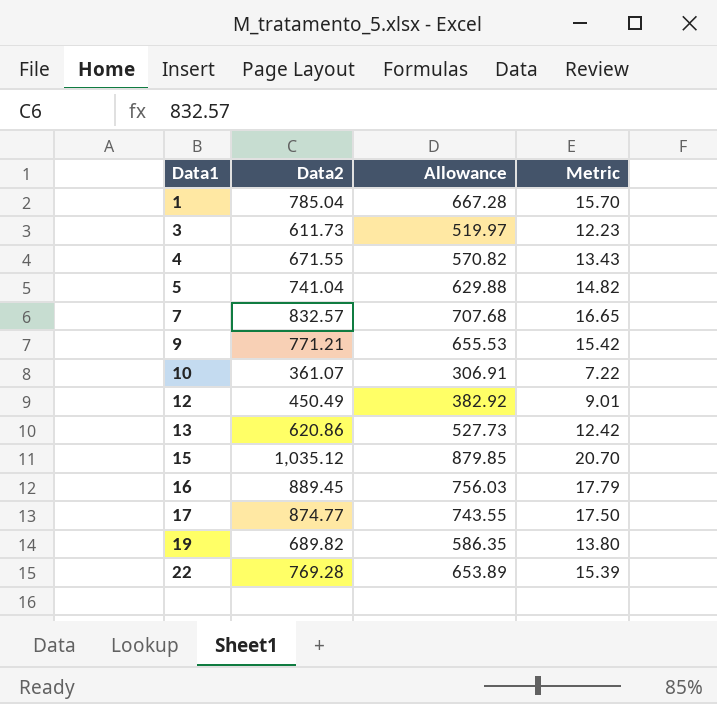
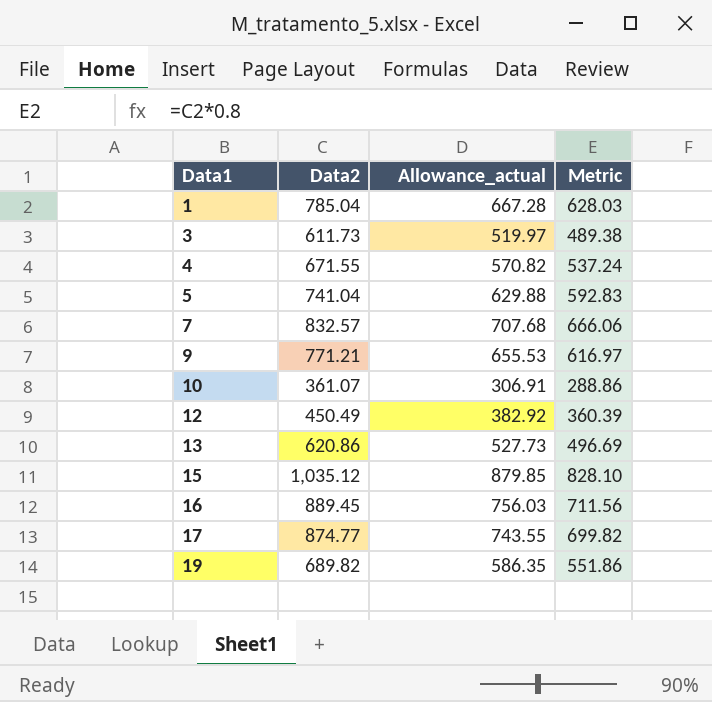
column name: Allowance -> Allowance_actual
column Metric | formula: [Data2] * 0.02 -> [Data2] * 0.8
row 22: 769.28 | 653.89 | 15.39 -> none

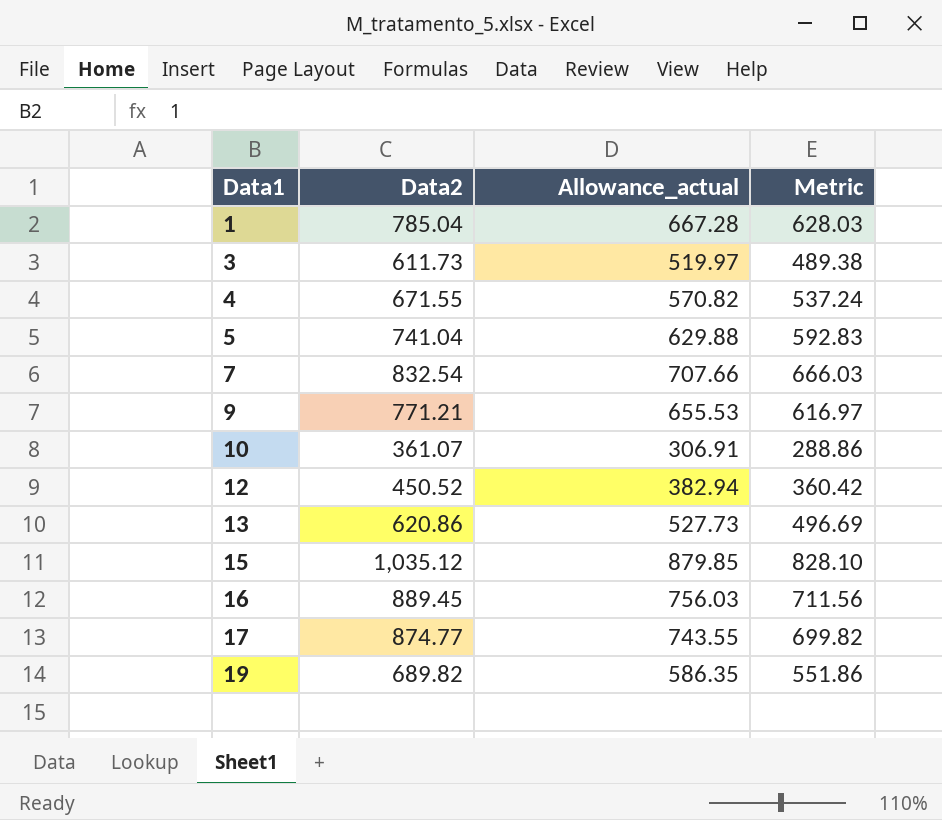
7 | Data2: 832.57 -> 832.54
7 | Allowance_actual: 707.68 -> 707.66
7 | Metric: 666.06 -> 666.03
12 | Data2: 450.49 -> 450.52
12 | Allowance_actual: 382.92 -> 382.94
12 | Metric: 360.39 -> 360.42

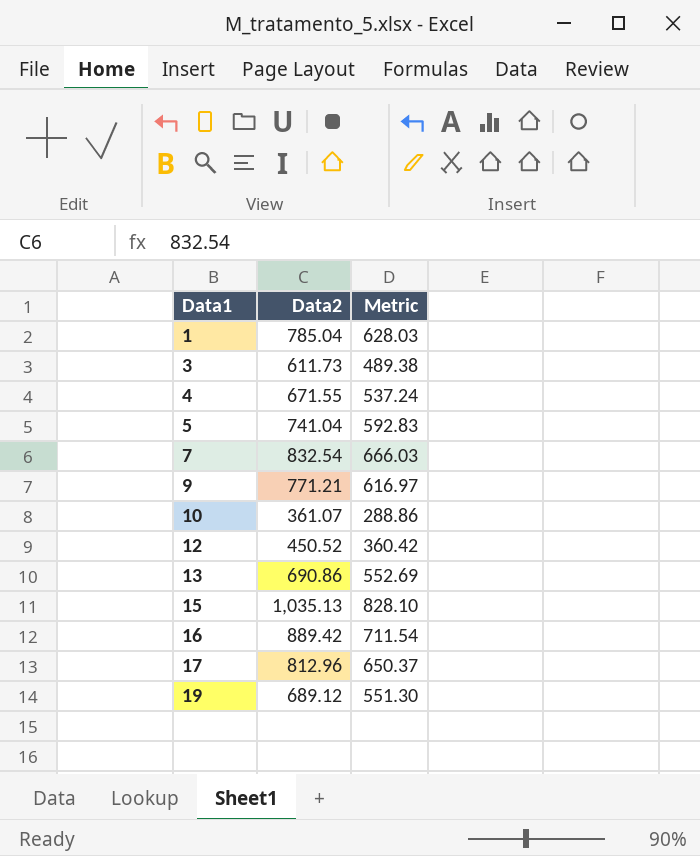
column Allowance_actual | formula: [Data2] * 0.85 -> none
13 | Data2: 620.86 -> 690.86
13 | Metric: 496.69 -> 552.69
15 | Data2: 1,035.12 -> 1,035.13
16 | Data2: 889.45 -> 889.42
16 | Metric: 711.56 -> 711.54
17 | Data2: 874.77 -> 812.96
17 | Metric: 699.82 -> 650.37
19 | Data2: 689.82 -> 689.12
19 | Metric: 551.86 -> 551.30

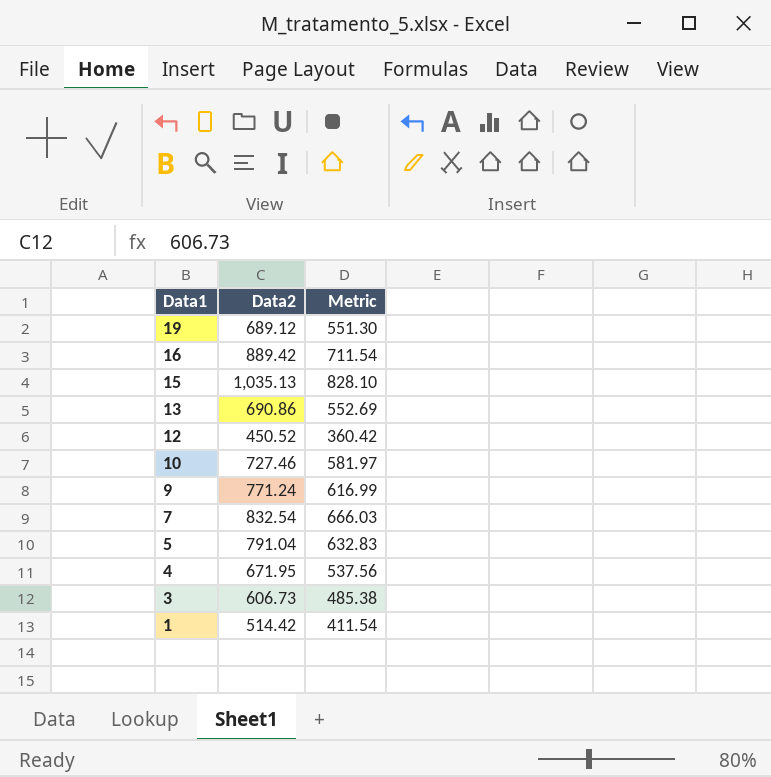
row order: Data1 ascending -> Data1 descending
row 17: 812.96 | 650.37 -> none
10 | Data2: 361.07 -> 727.46
10 | Metric: 288.86 -> 581.97
9 | Data2: 771.21 -> 771.24
9 | Metric: 616.97 -> 616.99
5 | Data2: 741.04 -> 791.04
5 | Metric: 592.83 -> 632.83
4 | Data2: 671.55 -> 671.95
4 | Metric: 537.24 -> 537.56
3 | Data2: 611.73 -> 606.73
3 | Metric: 489.38 -> 485.38
1 | Data2: 785.04 -> 514.42
1 | Metric: 628.03 -> 411.54

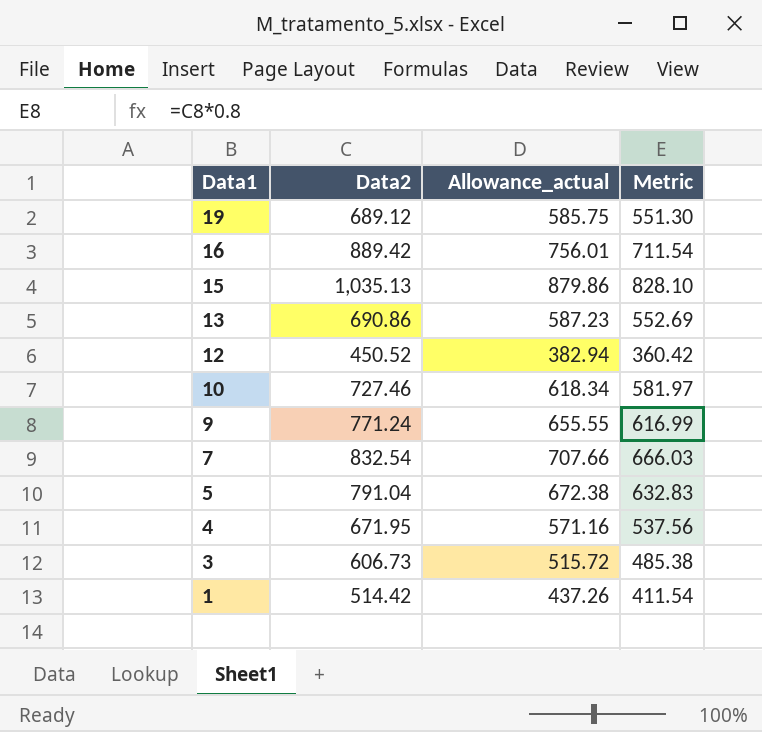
column Allowance_actual | formula: none -> [Data2] * 0.85

